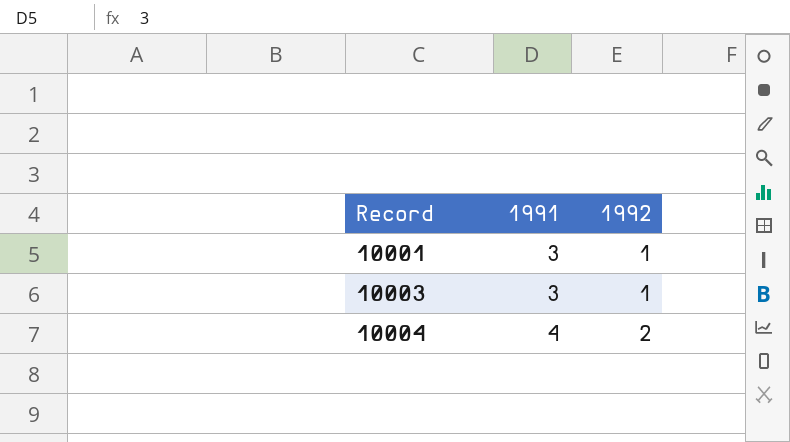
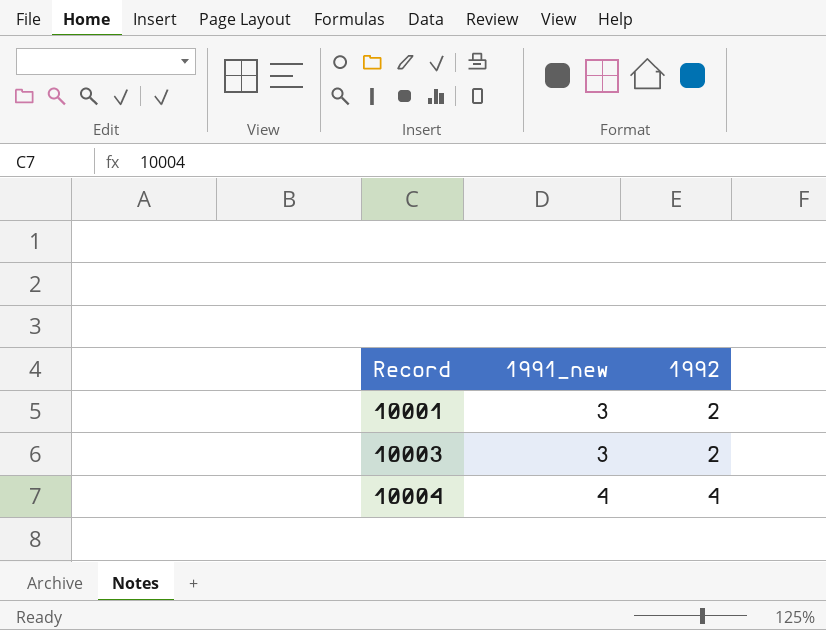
column name: 1991 -> 1991_new
10001 | 1992: 1 -> 2
10003 | 1992: 1 -> 2
10004 | 1992: 2 -> 4

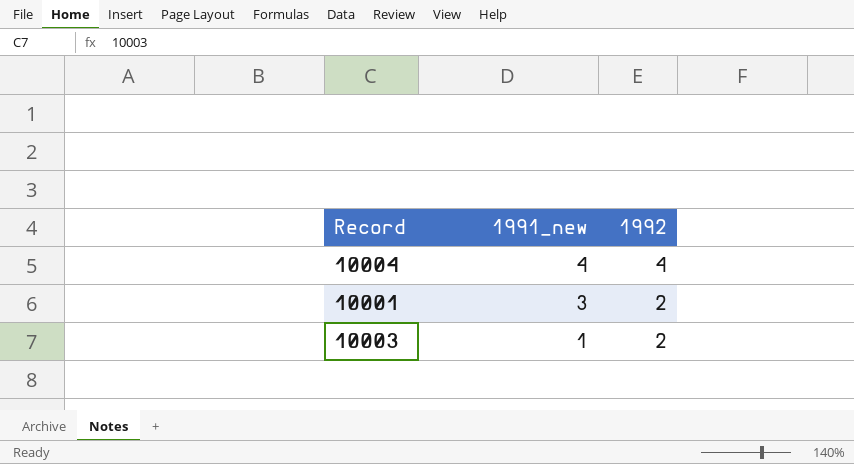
row order: Record ascending -> 1991_new descending
10003 | 1991_new: 3 -> 1

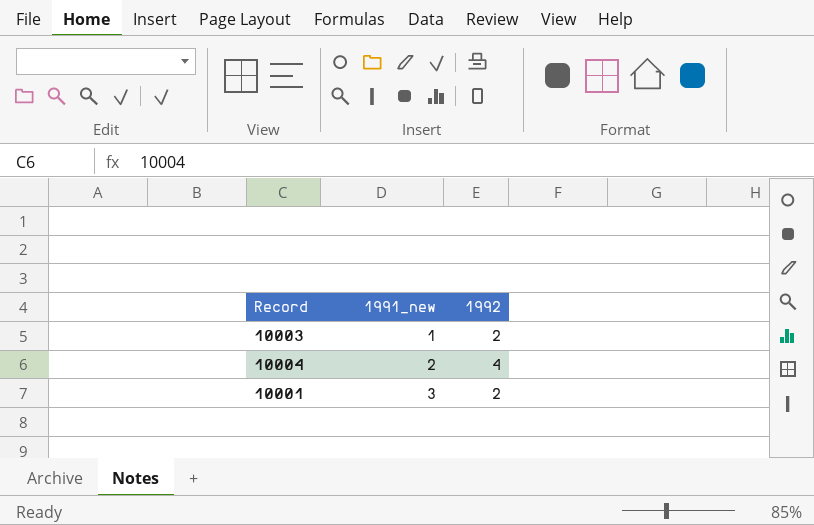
row order: 1991_new descending -> 1991_new ascending
10004 | 1991_new: 4 -> 2

